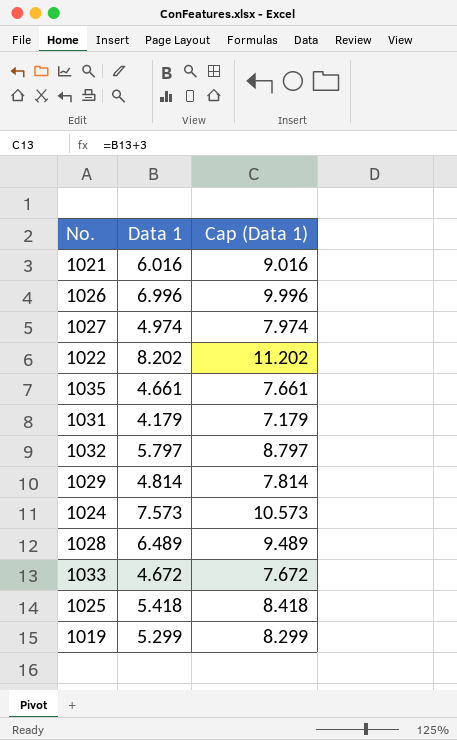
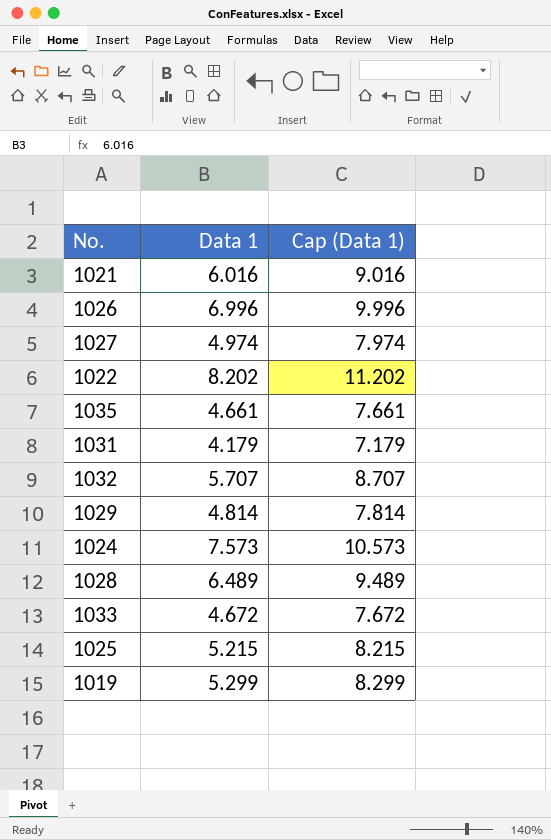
1032 | Data 1: 5.797 -> 5.707
1032 | Cap (Data 1): 8.797 -> 8.707
1025 | Data 1: 5.418 -> 5.215
1025 | Cap (Data 1): 8.418 -> 8.215

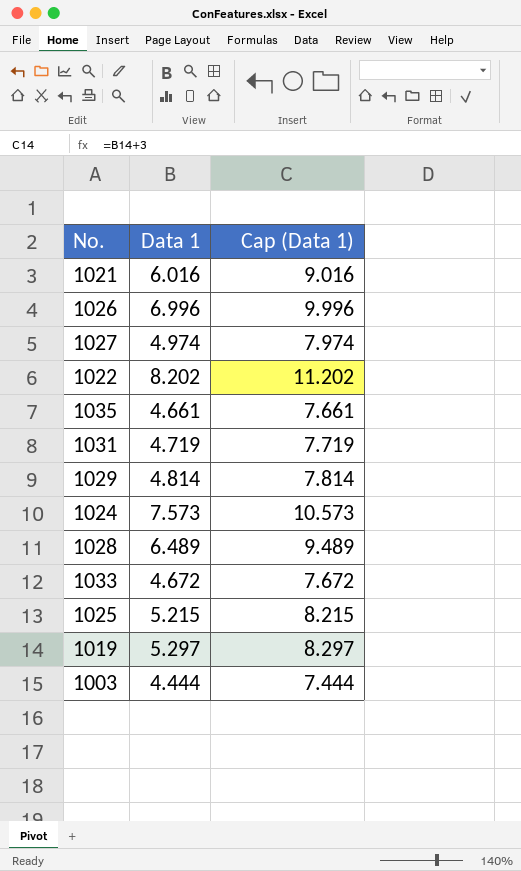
row 1032: 5.707 | 8.707 -> none
1031 | Data 1: 4.179 -> 4.719
1031 | Cap (Data 1): 7.179 -> 7.719
1019 | Data 1: 5.299 -> 5.297
1019 | Cap (Data 1): 8.299 -> 8.297
row 1003: none -> 4.444 | 7.444

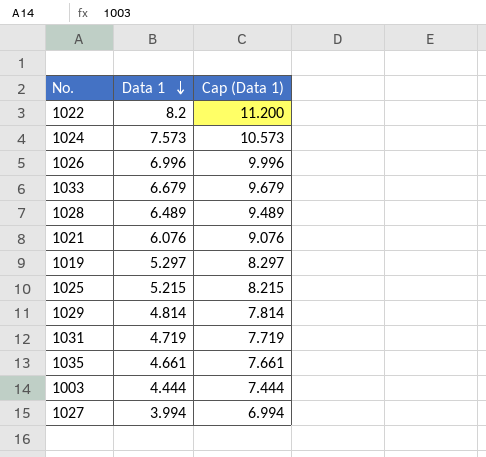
row order: none -> Data 1 descending
1022 | Data 1: 8.202 -> 8.2
1022 | Cap (Data 1): 11.202 -> 11.200
1033 | Data 1: 4.672 -> 6.679
1033 | Cap (Data 1): 7.672 -> 9.679
1021 | Data 1: 6.016 -> 6.076
1021 | Cap (Data 1): 9.016 -> 9.076
1027 | Data 1: 4.974 -> 3.994
1027 | Cap (Data 1): 7.974 -> 6.994

